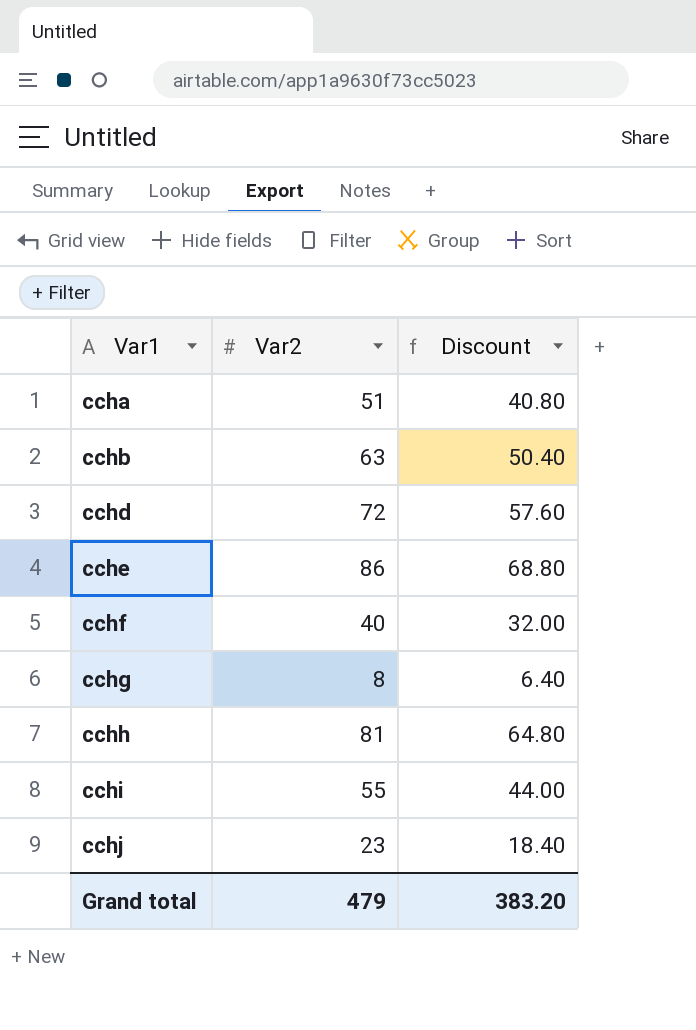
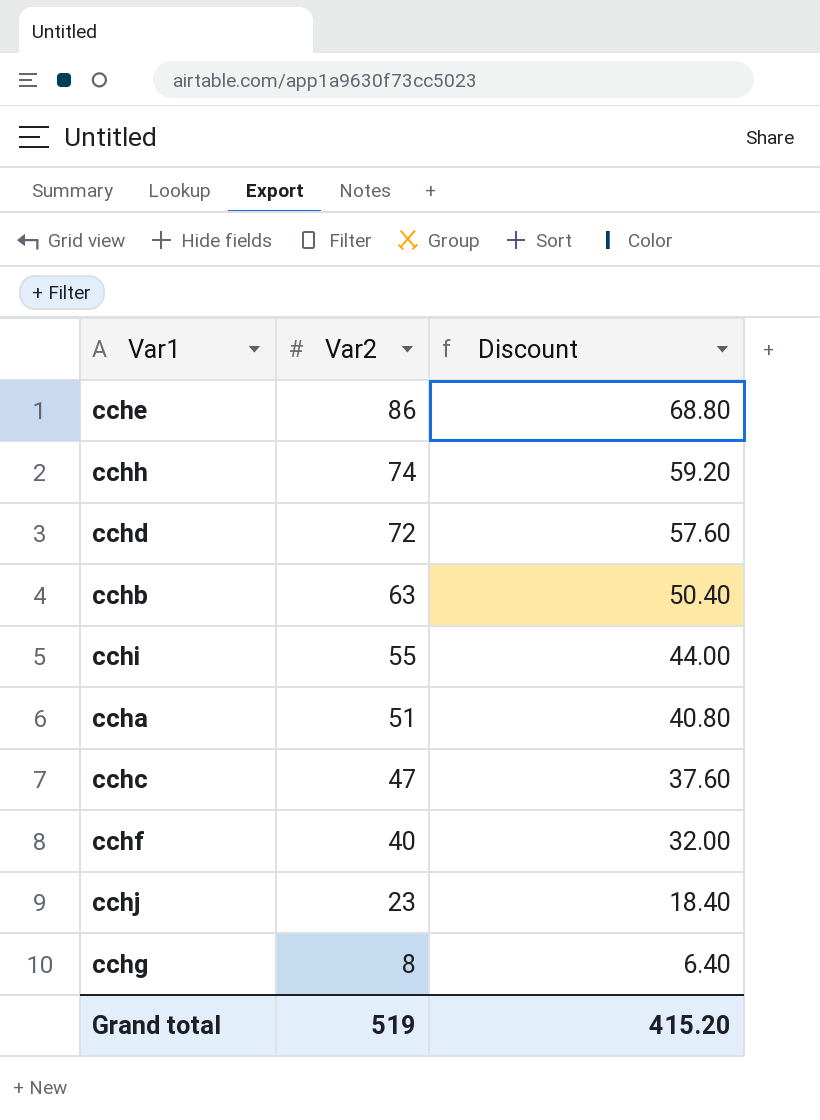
row order: Var1 ascending -> Var2 descending
cchh | Var2: 81 -> 74
cchh | Discount: 64.80 -> 59.20
row cchc: none -> 47 | 37.60
Grand total | Var2: 479 -> 519
Grand total | Discount: 383.20 -> 415.20

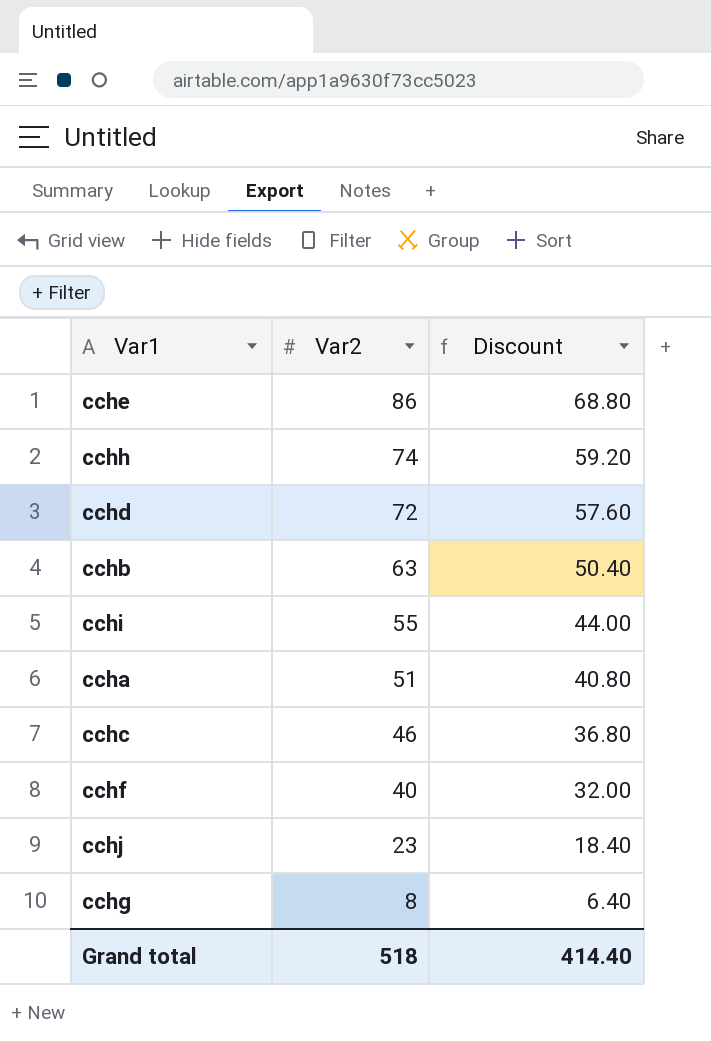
cchc | Var2: 47 -> 46
cchc | Discount: 37.60 -> 36.80
Grand total | Var2: 519 -> 518
Grand total | Discount: 415.20 -> 414.40

